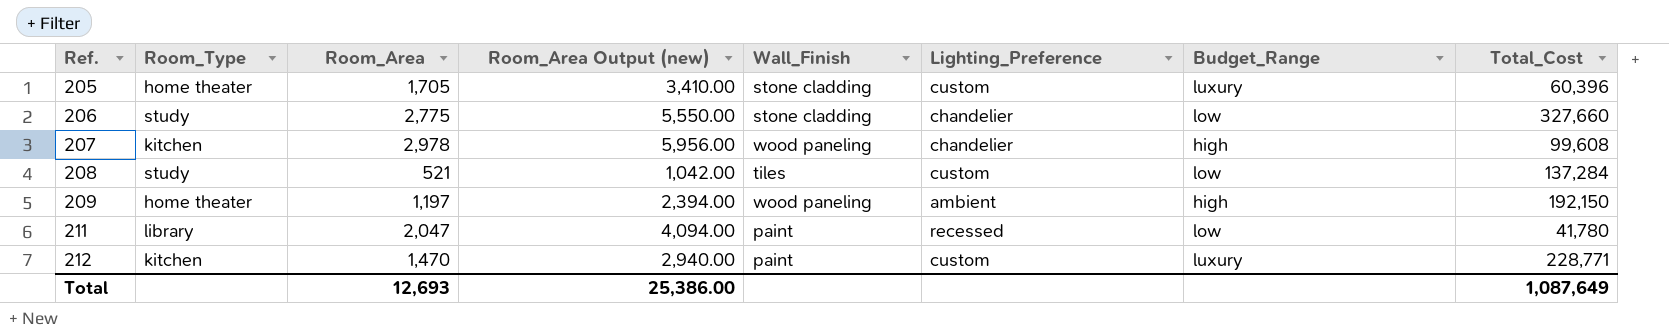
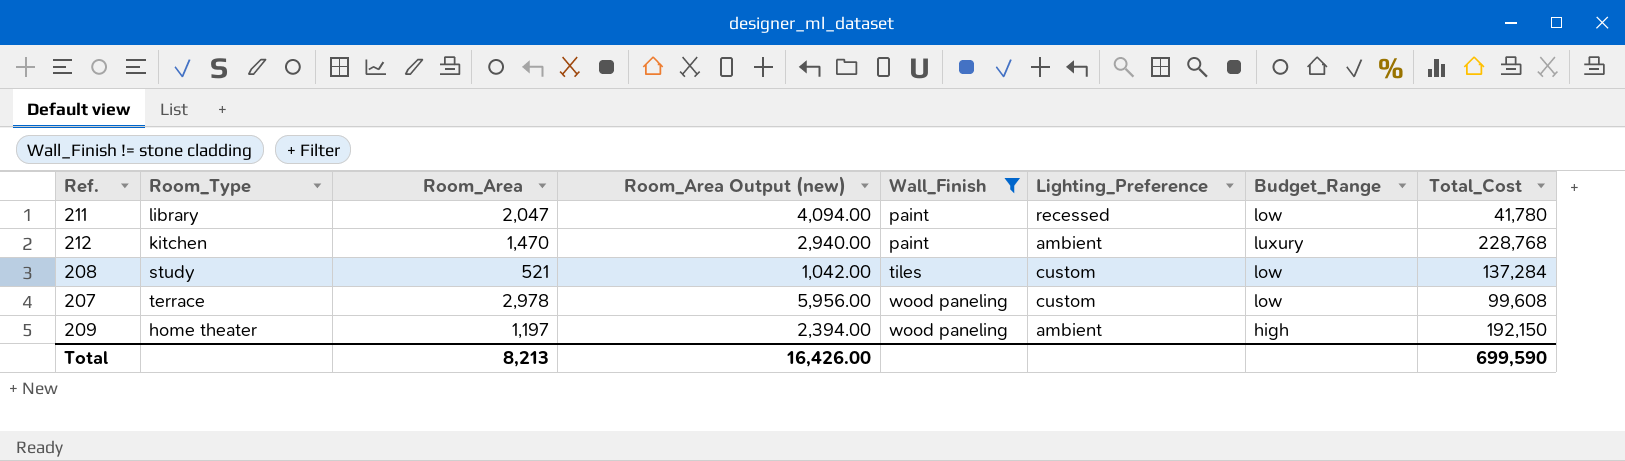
filter: none -> Wall_Finish != stone cladding
row order: Ref. ascending -> Wall_Finish ascending
212 | Lighting_Preference: custom -> ambient
212 | Total_Cost: 228,771 -> 228,768
207 | Room_Type: kitchen -> terrace
207 | Lighting_Preference: chandelier -> custom
207 | Budget_Range: high -> low
Total | Room_Area: 12,693 -> 8,213
Total | Room_Area Output (new): 25,386.00 -> 16,426.00
Total | Total_Cost: 1,087,649 -> 699,590

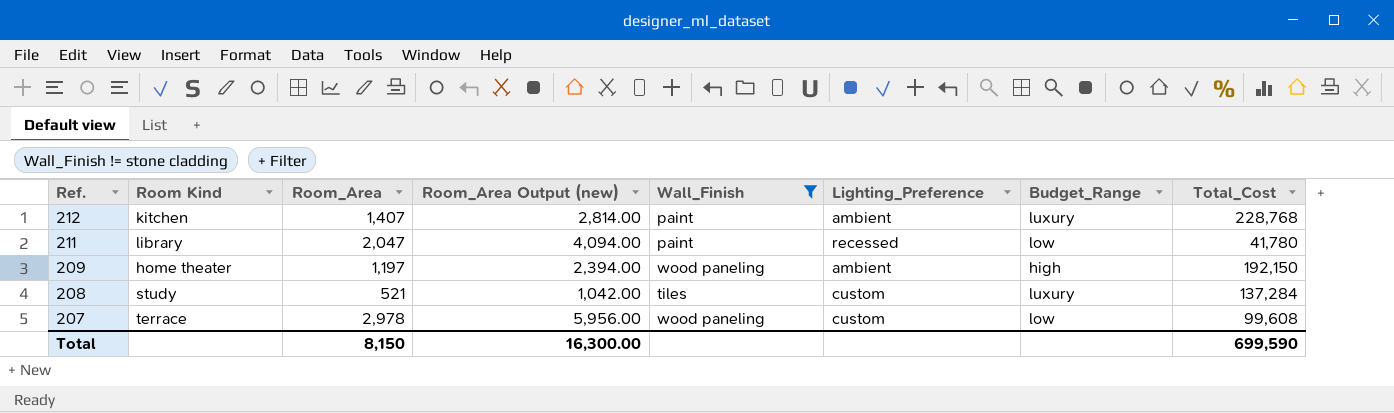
row order: Wall_Finish ascending -> Ref. descending
column name: Room_Type -> Room Kind
212 | Room_Area: 1,470 -> 1,407
212 | Room_Area Output (new): 2,940.00 -> 2,814.00
208 | Budget_Range: low -> luxury
Total | Room_Area: 8,213 -> 8,150
Total | Room_Area Output (new): 16,426.00 -> 16,300.00

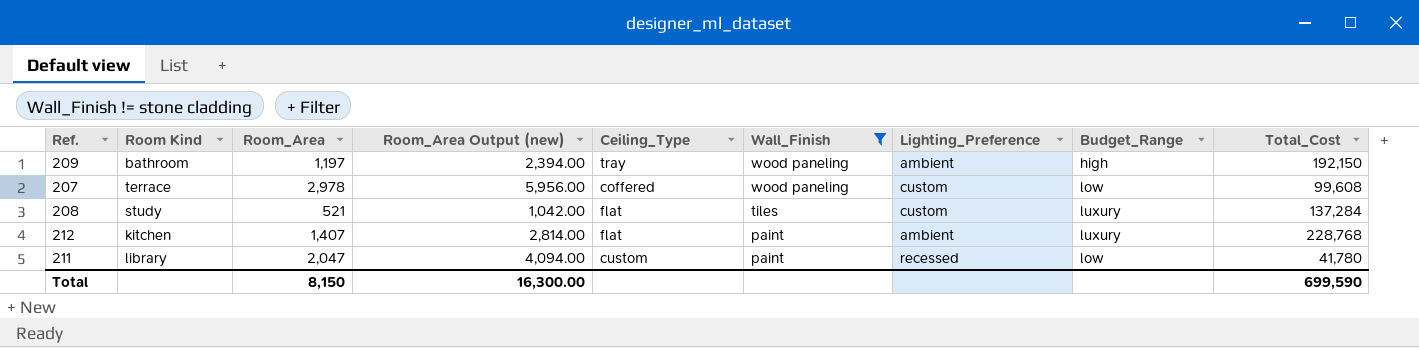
row order: Ref. descending -> Wall_Finish descending
column Ceiling_Type | position: none -> 5
209 | Room Kind: home theater -> bathroom

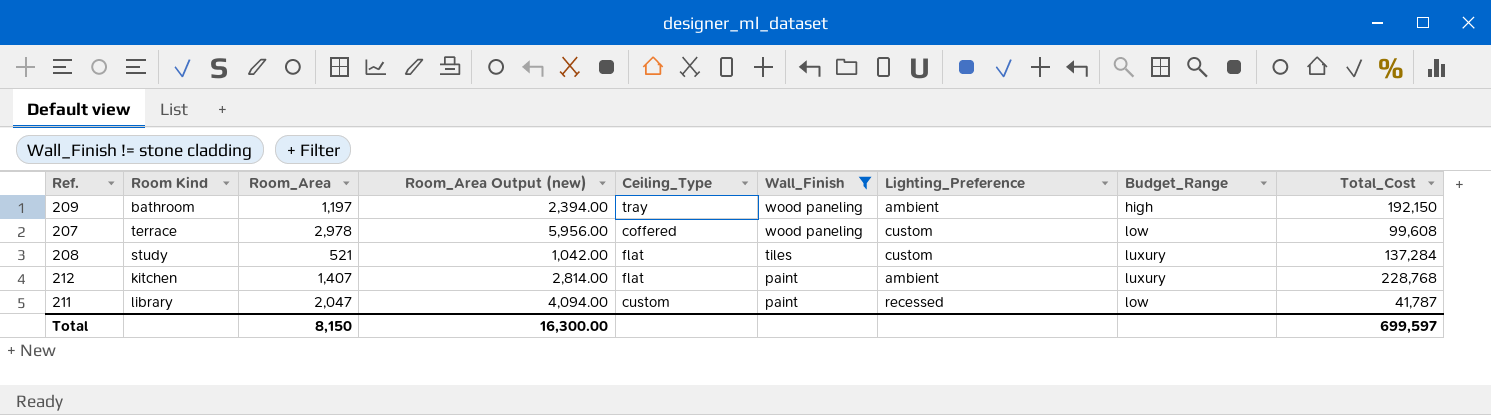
211 | Total_Cost: 41,780 -> 41,787
Total | Total_Cost: 699,590 -> 699,597

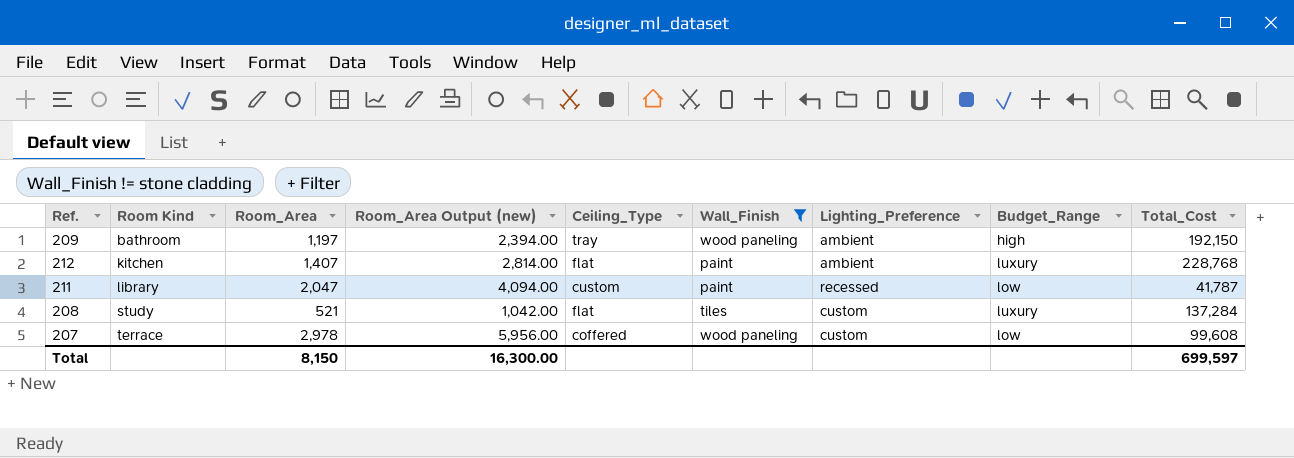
row order: Wall_Finish descending -> Room Kind ascending

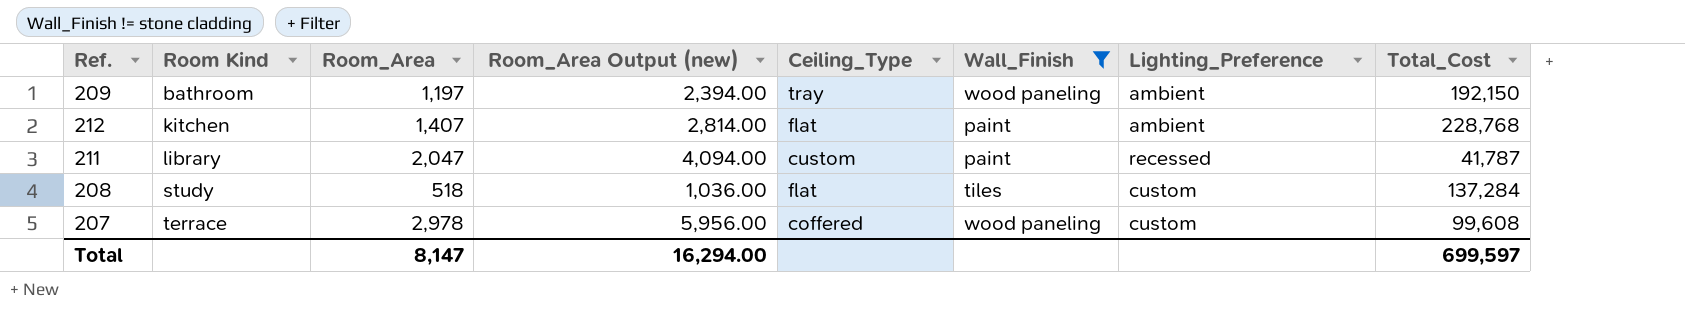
column Budget_Range | position: 8 -> none
208 | Room_Area: 521 -> 518
208 | Room_Area Output (new): 1,042.00 -> 1,036.00
Total | Room_Area: 8,150 -> 8,147
Total | Room_Area Output (new): 16,300.00 -> 16,294.00

